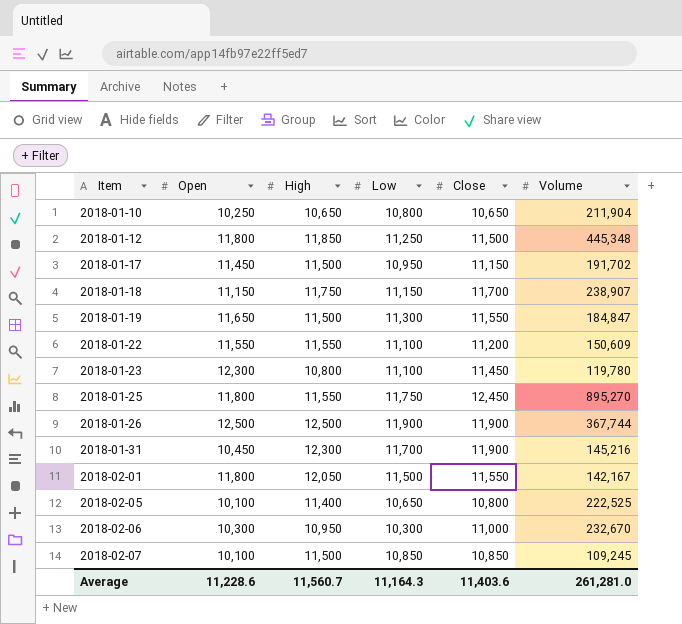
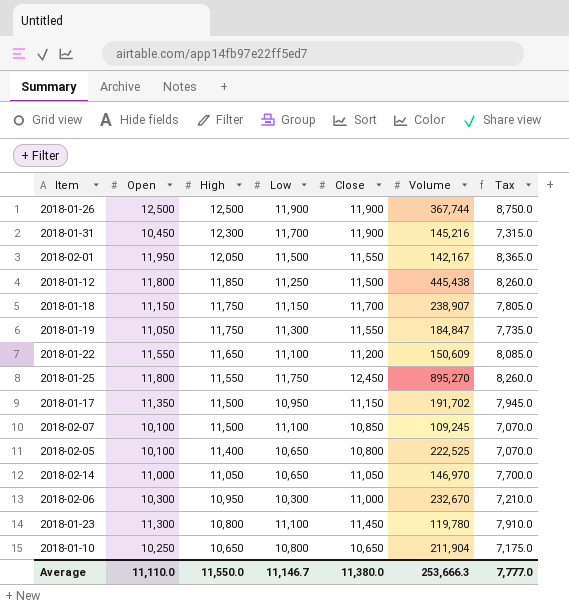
row order: Item ascending -> High descending
column Tax | formula: none -> [Open] * 0.7
2018-02-01 | Open: 11,800 -> 11,950
2018-01-12 | Volume: 445,348 -> 445,438
2018-01-19 | Open: 11,650 -> 11,050
2018-01-19 | High: 11,500 -> 11,750
2018-01-22 | High: 11,550 -> 11,650
2018-01-17 | Open: 11,450 -> 11,350
2018-02-07 | Low: 10,850 -> 11,100
row 2018-02-14: none -> 11,000 | 11,050 | 10,650 | 11,050 | 146,970 | 7,700.0
2018-01-23 | Open: 12,300 -> 11,300
Average | Open: 11,228.6 -> 11,110.0
Average | High: 11,560.7 -> 11,550.0
Average | Low: 11,164.3 -> 11,146.7
Average | Close: 11,403.6 -> 11,380.0
Average | Volume: 261,281.0 -> 253,666.3

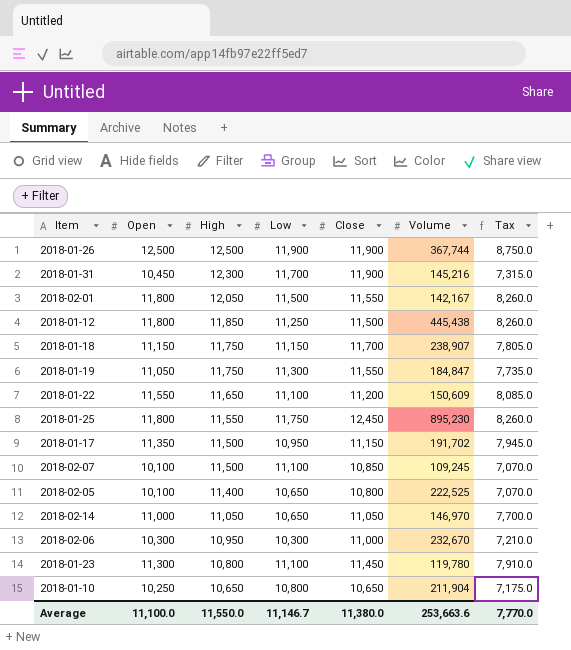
2018-02-01 | Open: 11,950 -> 11,800
2018-02-01 | Tax: 8,365.0 -> 8,260.0
2018-01-25 | Volume: 895,270 -> 895,230
Average | Open: 11,110.0 -> 11,100.0
Average | Volume: 253,666.3 -> 253,663.6
Average | Tax: 7,777.0 -> 7,770.0

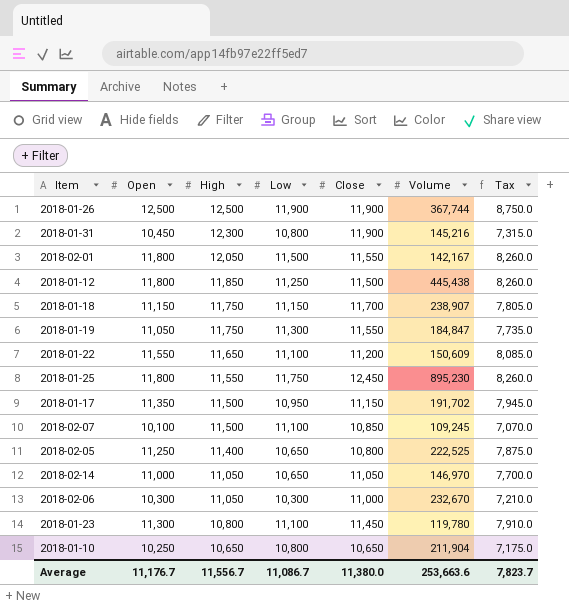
2018-01-31 | Low: 11,700 -> 10,800
2018-02-05 | Open: 10,100 -> 11,250
2018-02-05 | Tax: 7,070.0 -> 7,875.0
2018-02-06 | High: 10,950 -> 11,050
Average | Open: 11,100.0 -> 11,176.7
Average | High: 11,550.0 -> 11,556.7
Average | Low: 11,146.7 -> 11,086.7
Average | Tax: 7,770.0 -> 7,823.7

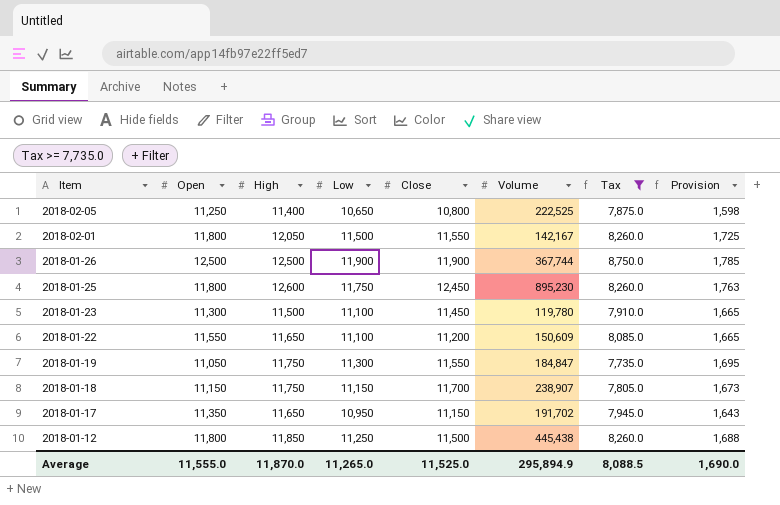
filter: none -> Tax >= 7,735.0
row order: High descending -> Item descending
column Provision | formula: none -> [Low] * 0.15
2018-01-25 | High: 11,550 -> 12,600
2018-01-23 | High: 10,800 -> 11,500
2018-01-17 | High: 11,500 -> 11,650
Average | Open: 11,176.7 -> 11,555.0
Average | High: 11,556.7 -> 11,870.0
Average | Low: 11,086.7 -> 11,265.0
Average | Close: 11,380.0 -> 11,525.0
Average | Volume: 253,663.6 -> 295,894.9
Average | Tax: 7,823.7 -> 8,088.5

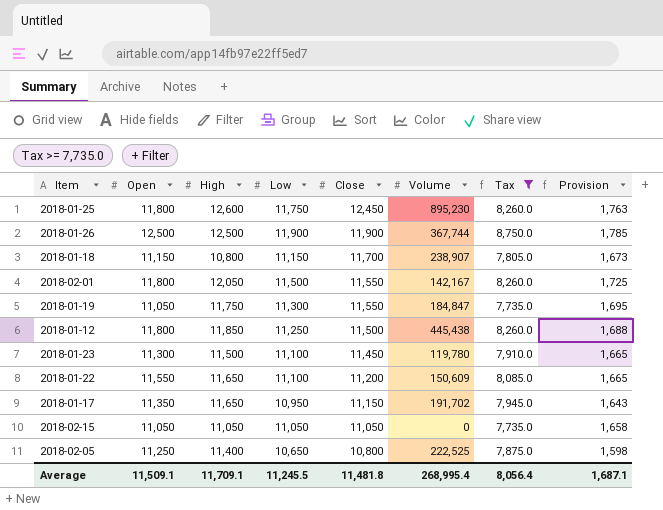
row order: Item descending -> Close descending
2018-01-18 | High: 11,750 -> 10,800
row 2018-02-15: none -> 11,050 | 11,050 | 11,050 | 11,050 | 0 | 7,735.0 | 1,658
Average | Open: 11,555.0 -> 11,509.1
Average | High: 11,870.0 -> 11,709.1
Average | Low: 11,265.0 -> 11,245.5
Average | Close: 11,525.0 -> 11,481.8
Average | Volume: 295,894.9 -> 268,995.4
Average | Tax: 8,088.5 -> 8,056.4
Average | Provision: 1,690.0 -> 1,687.1

